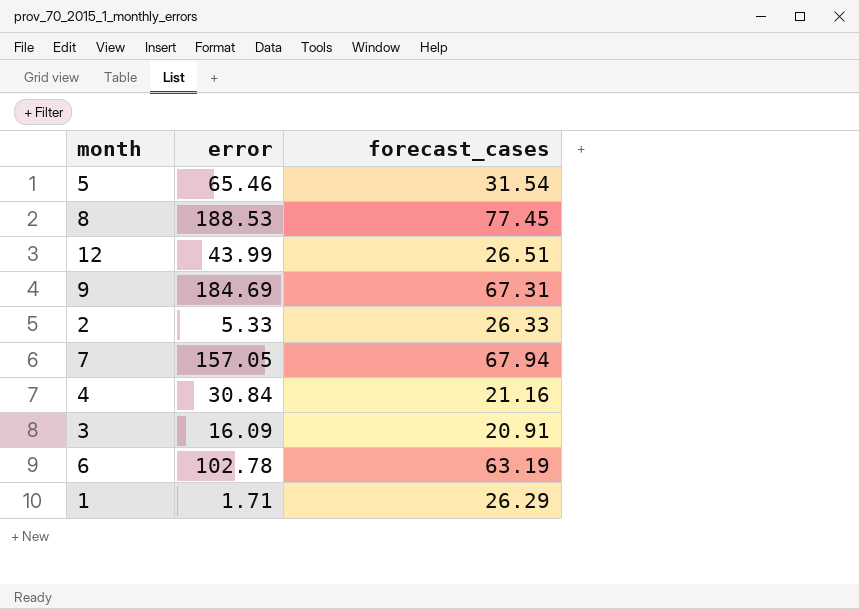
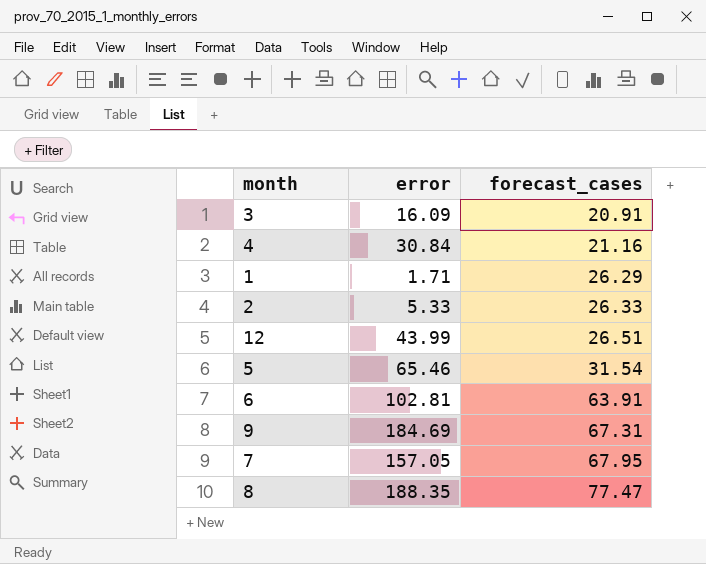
row order: none -> forecast_cases ascending
6 | error: 102.78 -> 102.81
6 | forecast_cases: 63.19 -> 63.91
7 | forecast_cases: 67.94 -> 67.95
8 | error: 188.53 -> 188.35
8 | forecast_cases: 77.45 -> 77.47

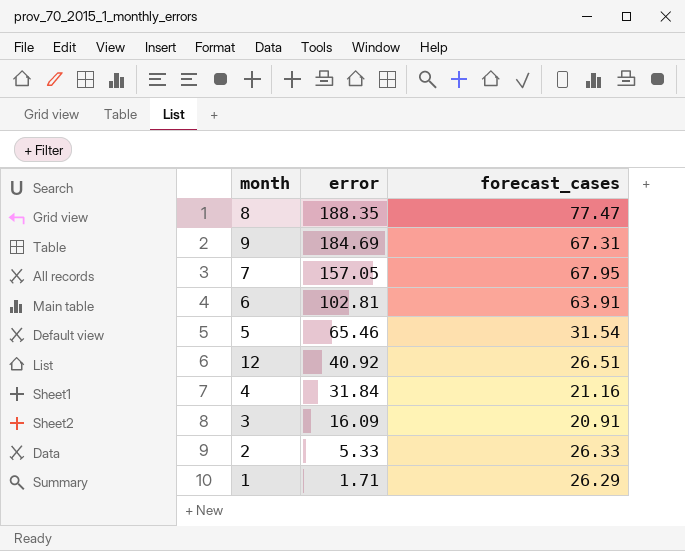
row order: forecast_cases ascending -> error descending
12 | error: 43.99 -> 40.92
4 | error: 30.84 -> 31.84

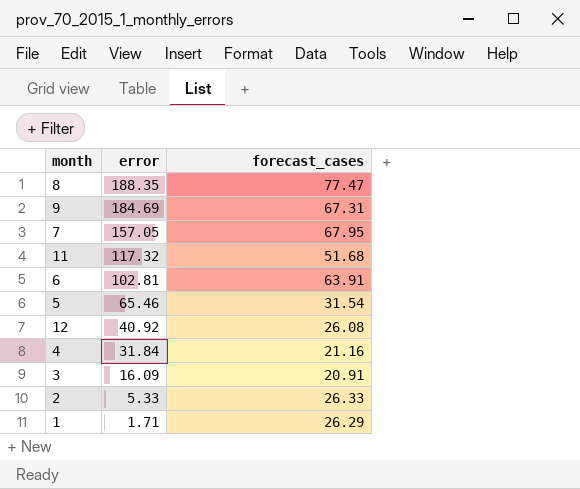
row 11: none -> 117.32 | 51.68
12 | forecast_cases: 26.51 -> 26.08

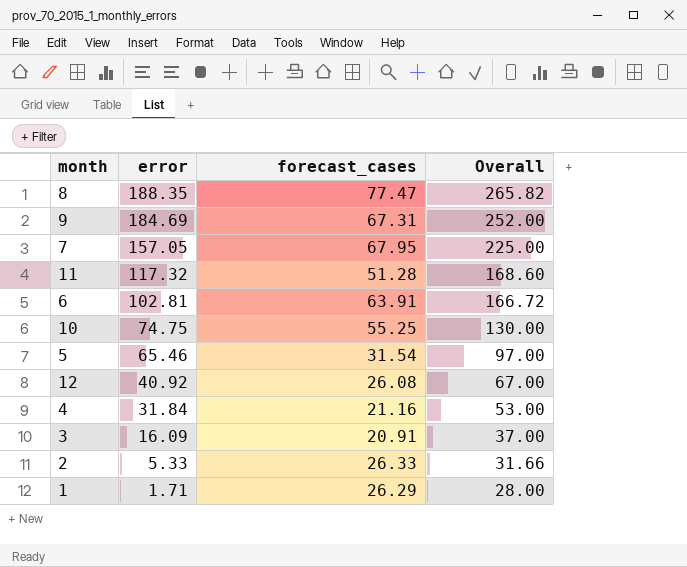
column Overall | formula: none -> [error] + [forecast_cases]
11 | forecast_cases: 51.68 -> 51.28
row 10: none -> 74.75 | 55.25 | 130.00

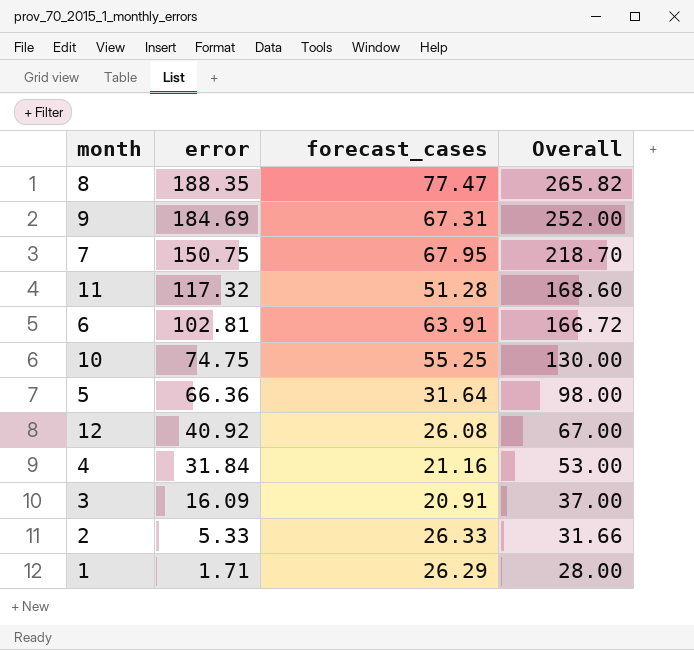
7 | error: 157.05 -> 150.75
7 | Overall: 225.00 -> 218.70
5 | error: 65.46 -> 66.36
5 | forecast_cases: 31.54 -> 31.64
5 | Overall: 97.00 -> 98.00

